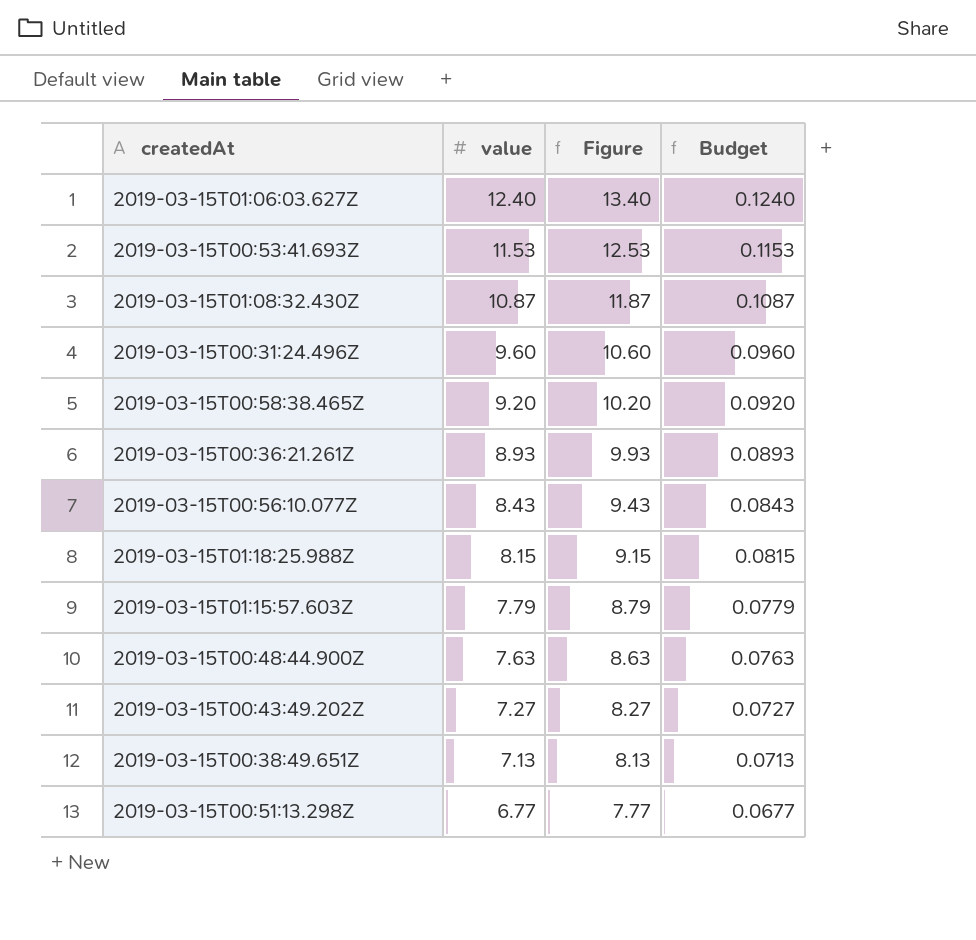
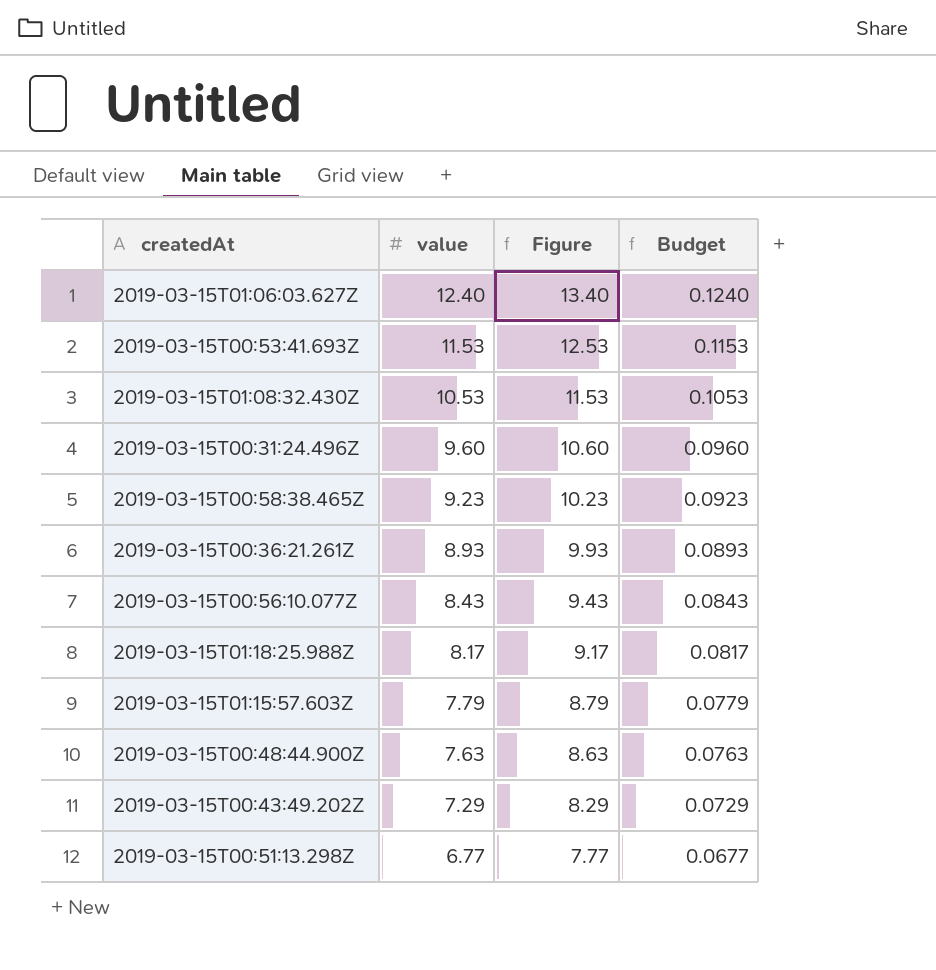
row 2019-03-15T00:38:49.651Z: 7.13 | 8.13 | 0.0713 -> none
2019-03-15T01:08:32.430Z | value: 10.87 -> 10.53
2019-03-15T01:08:32.430Z | Figure: 11.87 -> 11.53
2019-03-15T01:08:32.430Z | Budget: 0.1087 -> 0.1053
2019-03-15T00:58:38.465Z | value: 9.20 -> 9.23
2019-03-15T00:58:38.465Z | Figure: 10.20 -> 10.23
2019-03-15T00:58:38.465Z | Budget: 0.0920 -> 0.0923
2019-03-15T01:18:25.988Z | value: 8.15 -> 8.17
2019-03-15T01:18:25.988Z | Figure: 9.15 -> 9.17
2019-03-15T01:18:25.988Z | Budget: 0.0815 -> 0.0817
2019-03-15T00:43:49.202Z | value: 7.27 -> 7.29
2019-03-15T00:43:49.202Z | Figure: 8.27 -> 8.29
2019-03-15T00:43:49.202Z | Budget: 0.0727 -> 0.0729

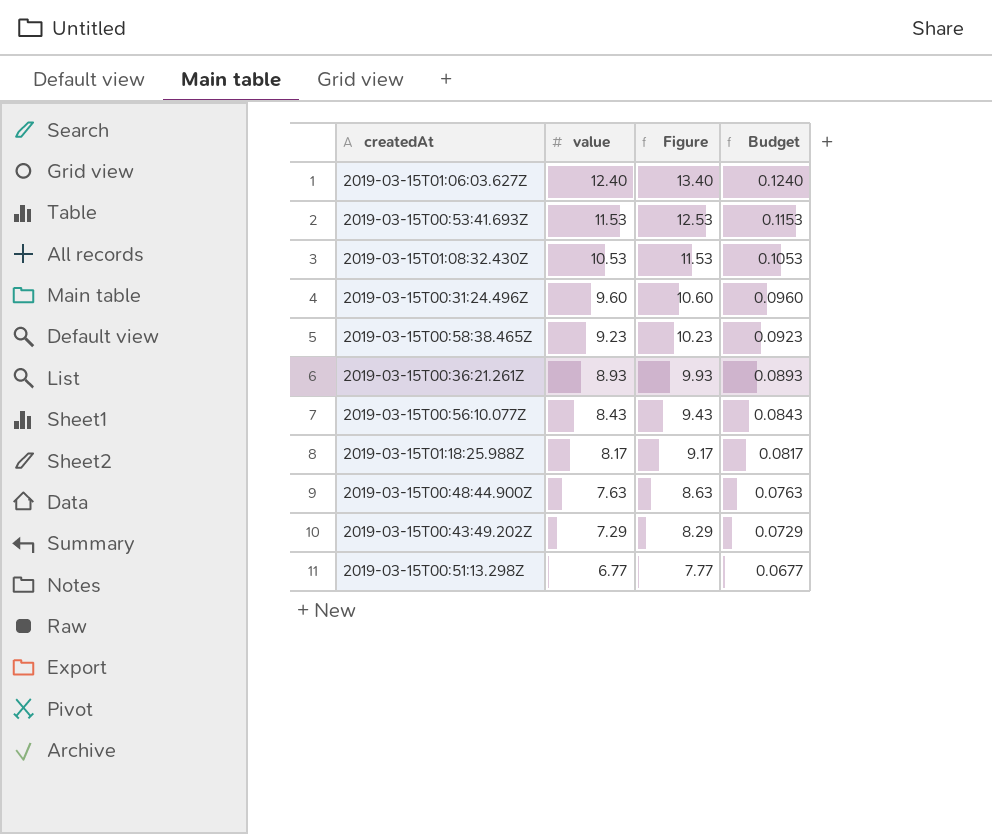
row 2019-03-15T01:15:57.603Z: 7.79 | 8.79 | 0.0779 -> none

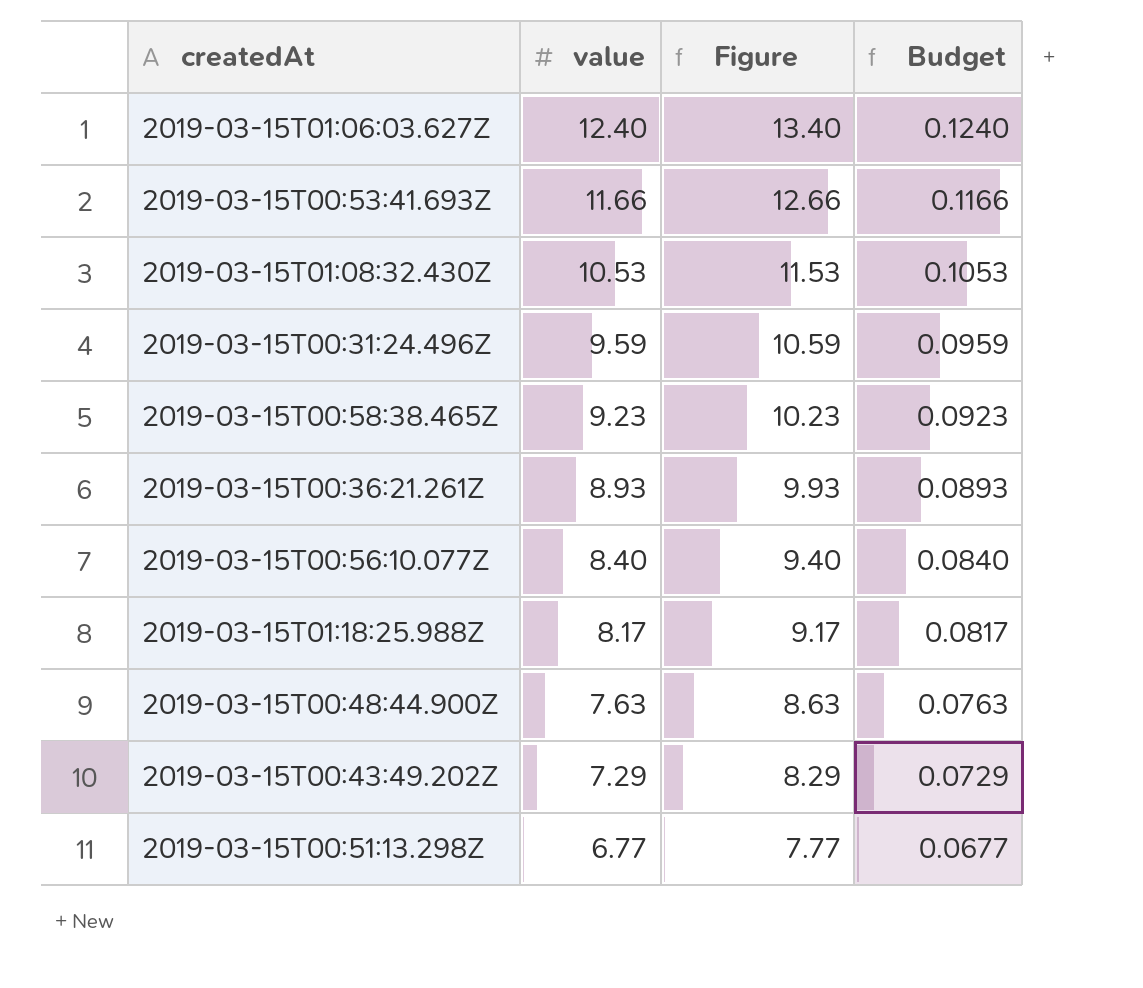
2019-03-15T00:53:41.693Z | value: 11.53 -> 11.66
2019-03-15T00:53:41.693Z | Figure: 12.53 -> 12.66
2019-03-15T00:53:41.693Z | Budget: 0.1153 -> 0.1166
2019-03-15T00:31:24.496Z | value: 9.60 -> 9.59
2019-03-15T00:31:24.496Z | Figure: 10.60 -> 10.59
2019-03-15T00:31:24.496Z | Budget: 0.0960 -> 0.0959
2019-03-15T00:56:10.077Z | value: 8.43 -> 8.40
2019-03-15T00:56:10.077Z | Figure: 9.43 -> 9.40
2019-03-15T00:56:10.077Z | Budget: 0.0843 -> 0.0840

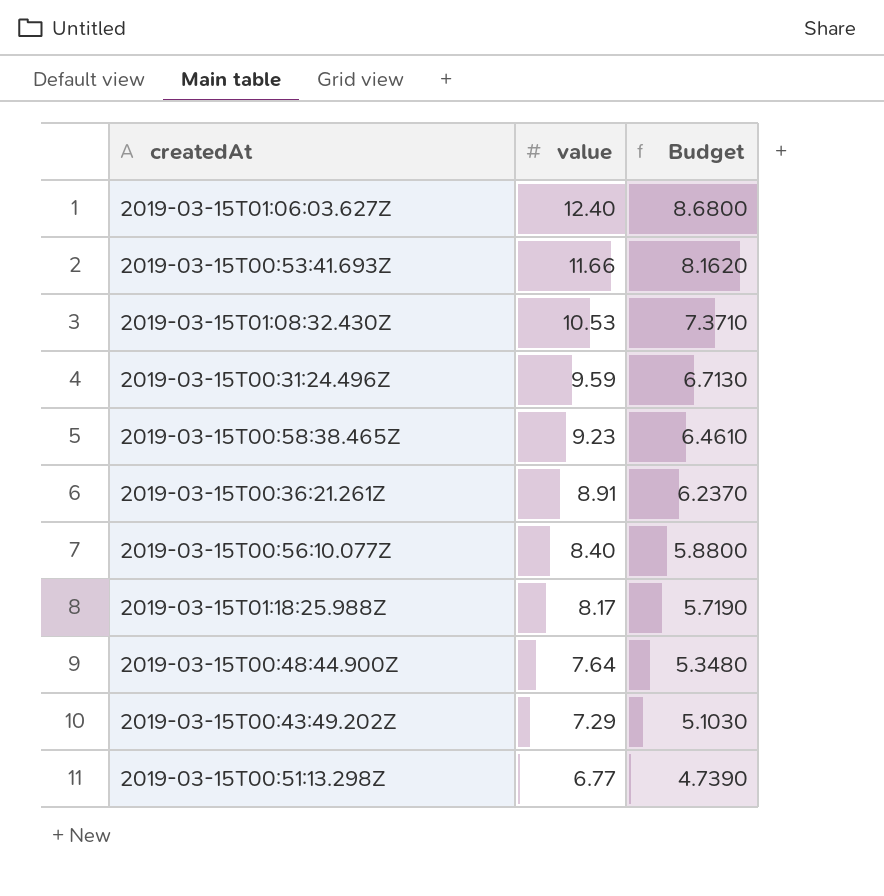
column Figure | formula: [value] + 1 -> none
column Budget | formula: [value] * 0.01 -> [value] * 0.7
2019-03-15T00:36:21.261Z | value: 8.93 -> 8.91
2019-03-15T00:48:44.900Z | value: 7.63 -> 7.64

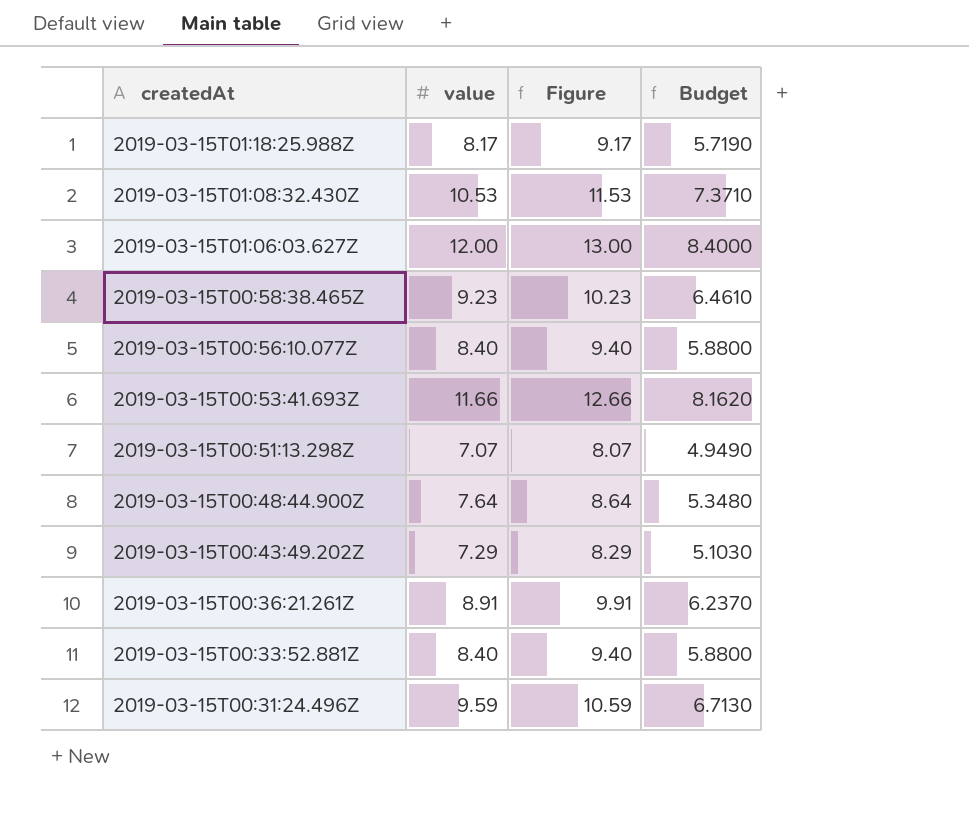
row order: value descending -> createdAt descending
column Figure | formula: none -> [value] + 1
2019-03-15T01:06:03.627Z | value: 12.40 -> 12.00
2019-03-15T01:06:03.627Z | Budget: 8.6800 -> 8.4000
2019-03-15T00:51:13.298Z | value: 6.77 -> 7.07
2019-03-15T00:51:13.298Z | Budget: 4.7390 -> 4.9490
row 2019-03-15T00:33:52.881Z: none -> 8.40 | 9.40 | 5.8800

